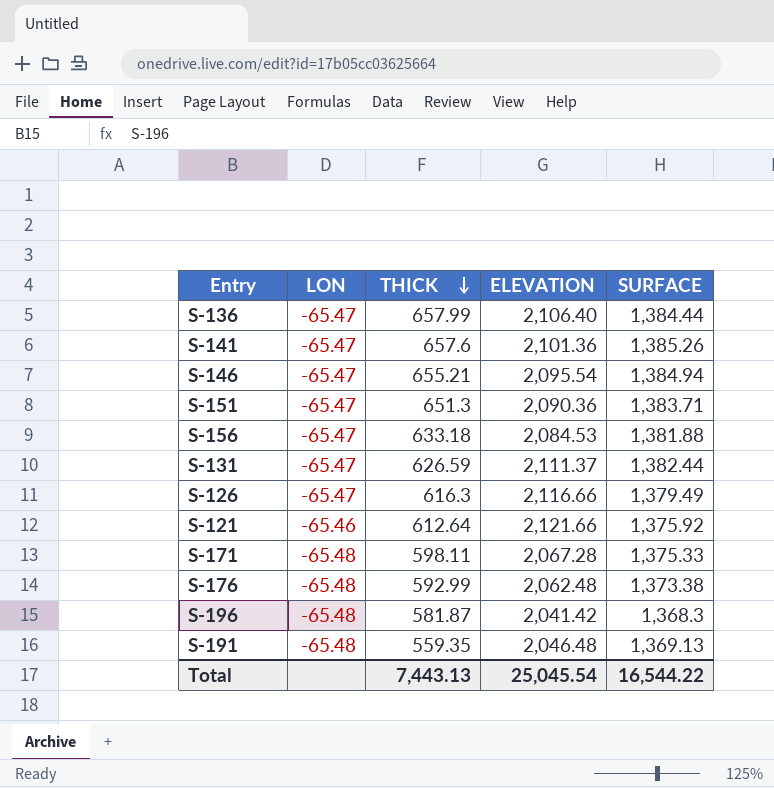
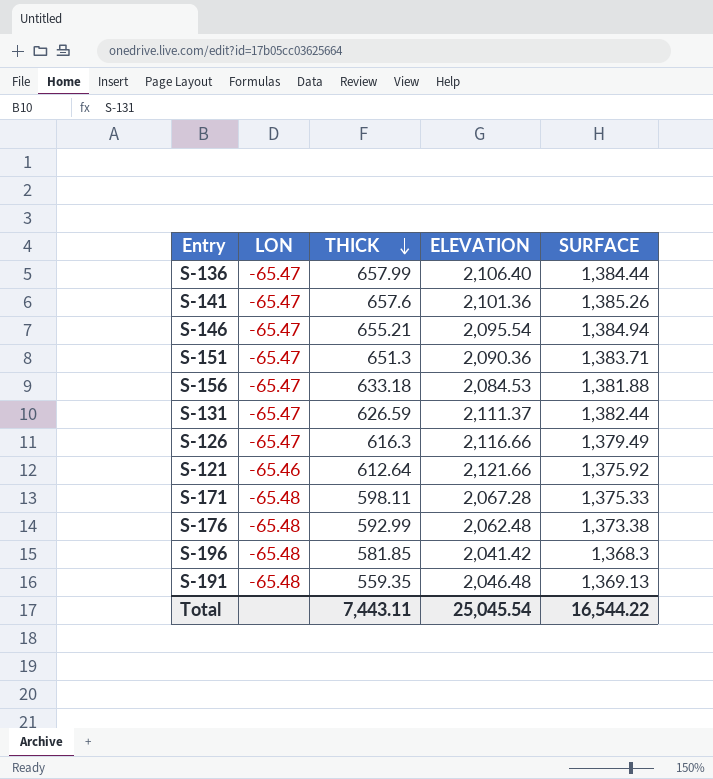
S-196 | THICK: 581.87 -> 581.85
Total | THICK: 7,443.13 -> 7,443.11

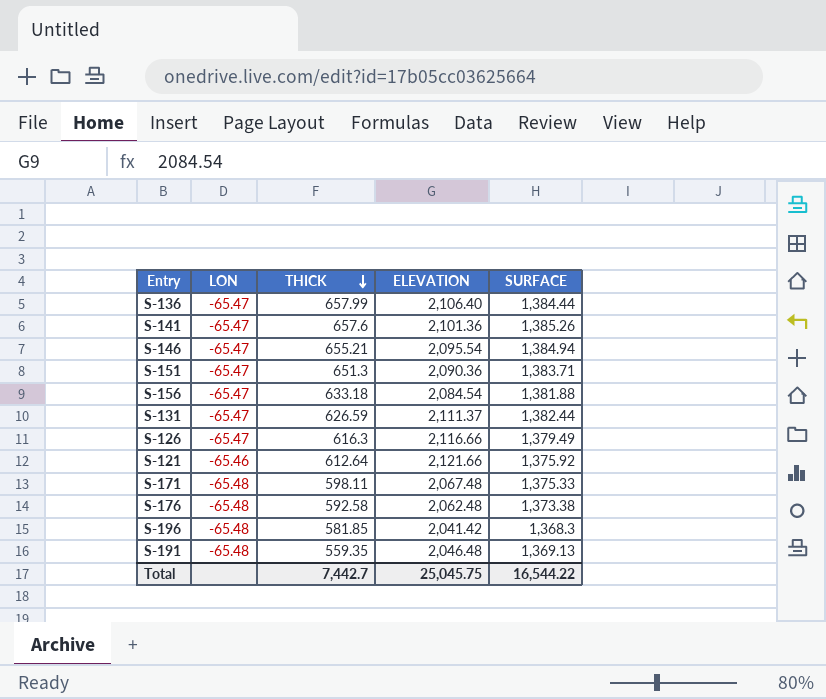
S-156 | ELEVATION: 2,084.53 -> 2,084.54
S-171 | ELEVATION: 2,067.28 -> 2,067.48
S-176 | THICK: 592.99 -> 592.58
Total | THICK: 7,443.11 -> 7,442.7
Total | ELEVATION: 25,045.54 -> 25,045.75

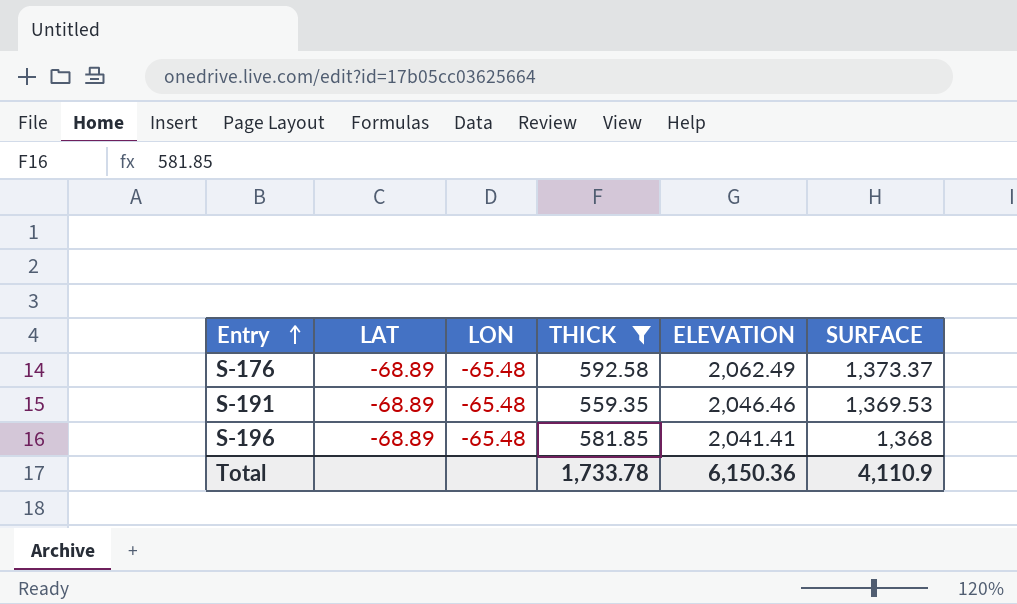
filter: none -> THICK <= 592.58
row order: THICK descending -> Entry ascending
column LAT | position: none -> 2
S-176 | ELEVATION: 2,062.48 -> 2,062.49
S-176 | SURFACE: 1,373.38 -> 1,373.37
S-191 | ELEVATION: 2,046.48 -> 2,046.46
S-191 | SURFACE: 1,369.13 -> 1,369.53
S-196 | ELEVATION: 2,041.42 -> 2,041.41
S-196 | SURFACE: 1,368.3 -> 1,368
Total | THICK: 7,442.7 -> 1,733.78
Total | ELEVATION: 25,045.75 -> 6,150.36
Total | SURFACE: 16,544.22 -> 4,110.9

